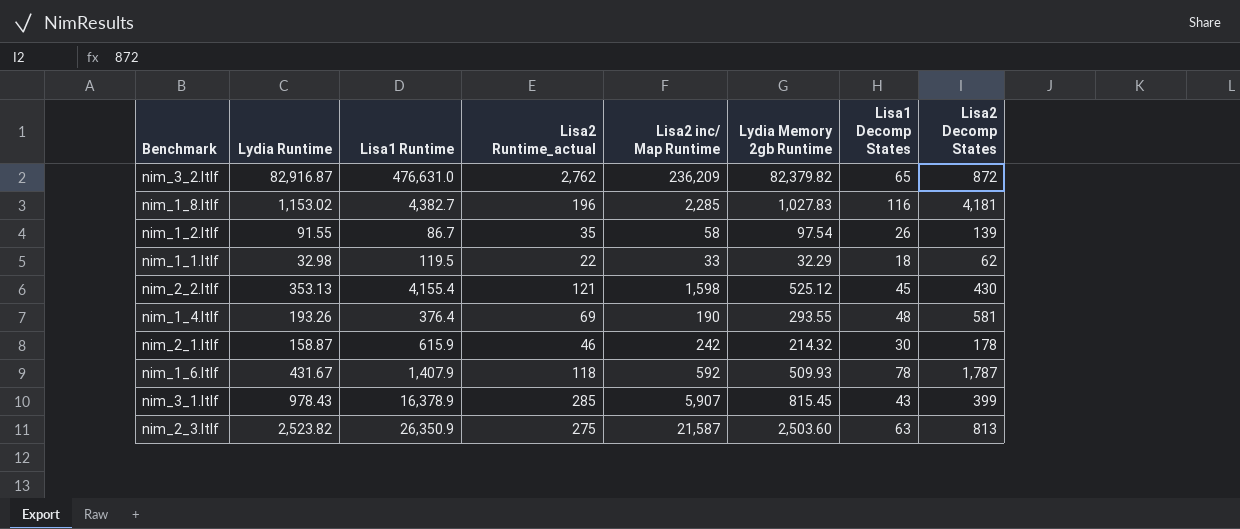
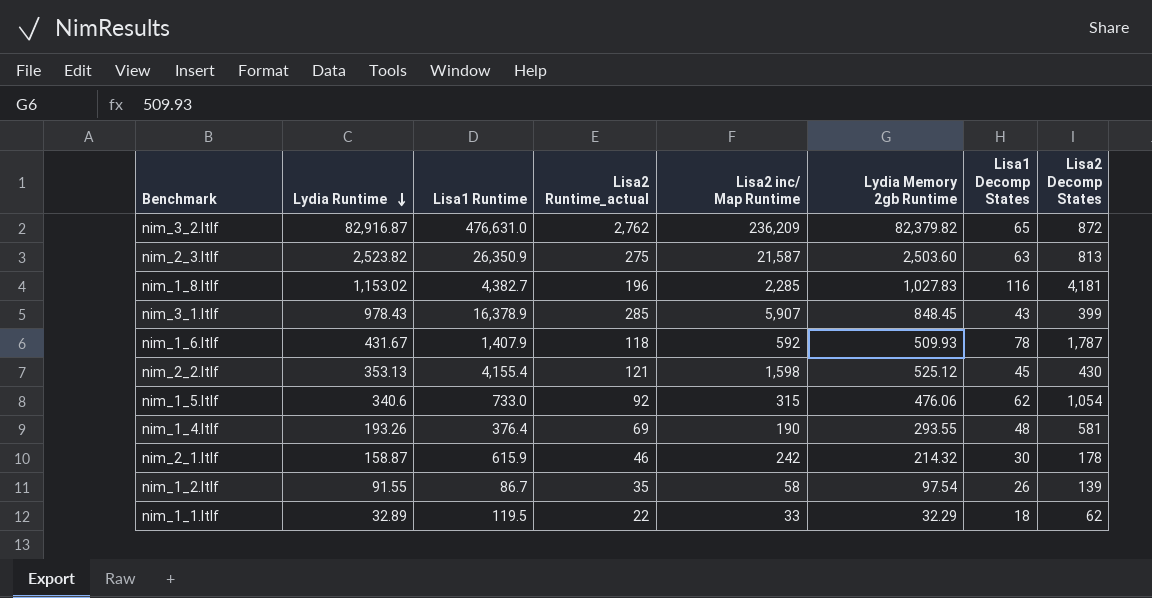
row order: none -> Lydia Runtime descending
nim_3_1.ltlf | Lydia Memory 2gb Runtime: 815.45 -> 848.45
row nim_1_5.ltlf: none -> 340.6 | 733.0 | 92 | 315 | 476.06 | 62 | 1,054
nim_1_1.ltlf | Lydia Runtime: 32.98 -> 32.89

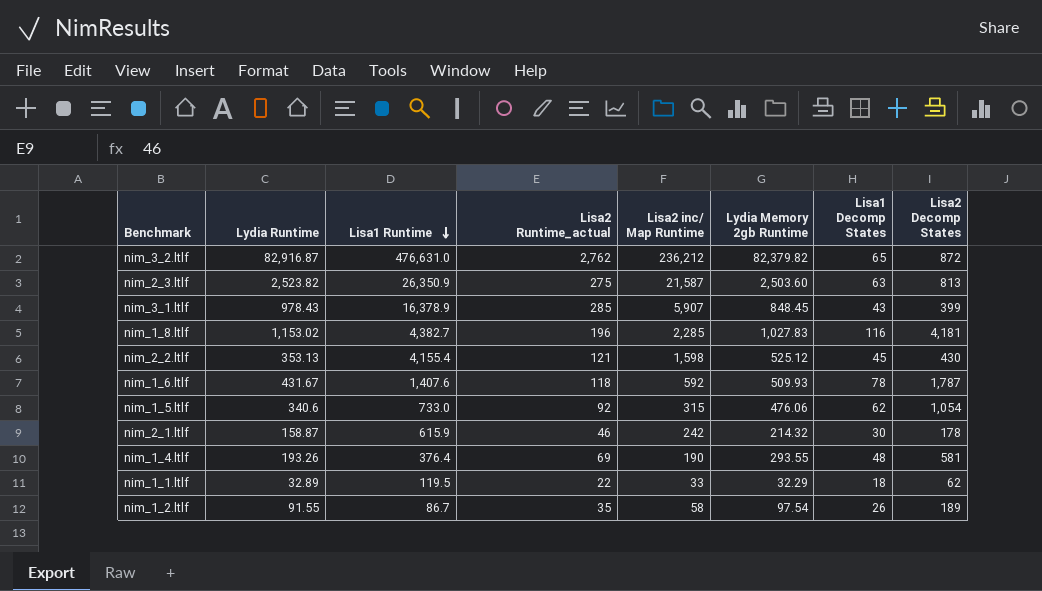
row order: Lydia Runtime descending -> Lisa1 Runtime descending
nim_3_2.ltlf | Lisa2 inc/ Map Runtime: 236,209 -> 236,212
nim_1_6.ltlf | Lisa1 Runtime: 1,407.9 -> 1,407.6
nim_1_2.ltlf | Lisa2 Decomp States: 139 -> 189

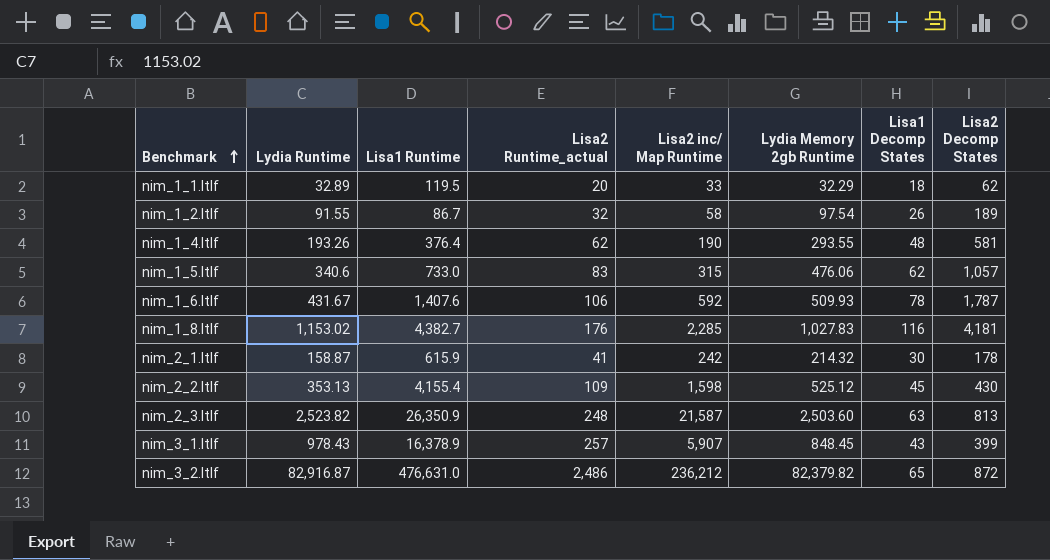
row order: Lisa1 Runtime descending -> Benchmark ascending
nim_1_1.ltlf | Lisa2 Runtime_actual: 22 -> 20
nim_1_2.ltlf | Lisa2 Runtime_actual: 35 -> 32
nim_1_4.ltlf | Lisa2 Runtime_actual: 69 -> 62
nim_1_5.ltlf | Lisa2 Runtime_actual: 92 -> 83
nim_1_5.ltlf | Lisa2 Decomp States: 1,054 -> 1,057
nim_1_6.ltlf | Lisa2 Runtime_actual: 118 -> 106
nim_1_8.ltlf | Lisa2 Runtime_actual: 196 -> 176
nim_2_1.ltlf | Lisa2 Runtime_actual: 46 -> 41
nim_2_2.ltlf | Lisa2 Runtime_actual: 121 -> 109
nim_2_3.ltlf | Lisa2 Runtime_actual: 275 -> 248
nim_3_1.ltlf | Lisa2 Runtime_actual: 285 -> 257
nim_3_2.ltlf | Lisa2 Runtime_actual: 2,762 -> 2,486

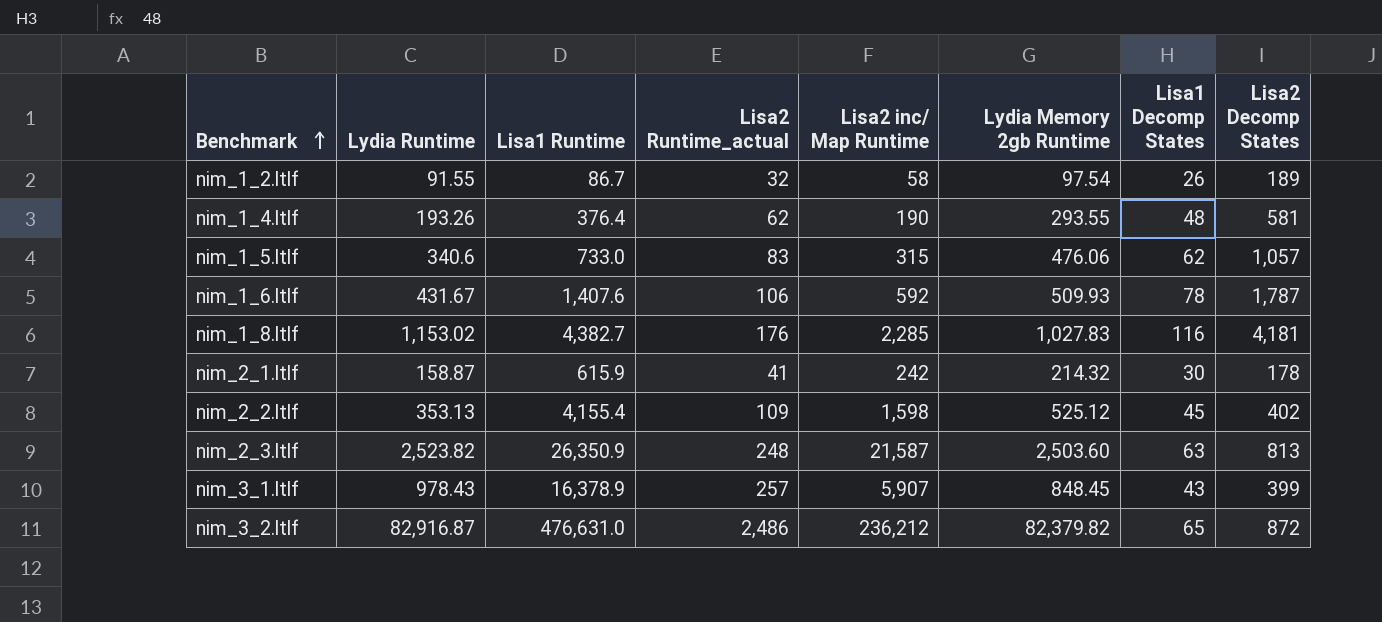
row nim_1_1.ltlf: 32.89 | 119.5 | 20 | 33 | 32.29 | 18 | 62 -> none
nim_2_2.ltlf | Lisa2 Decomp States: 430 -> 402

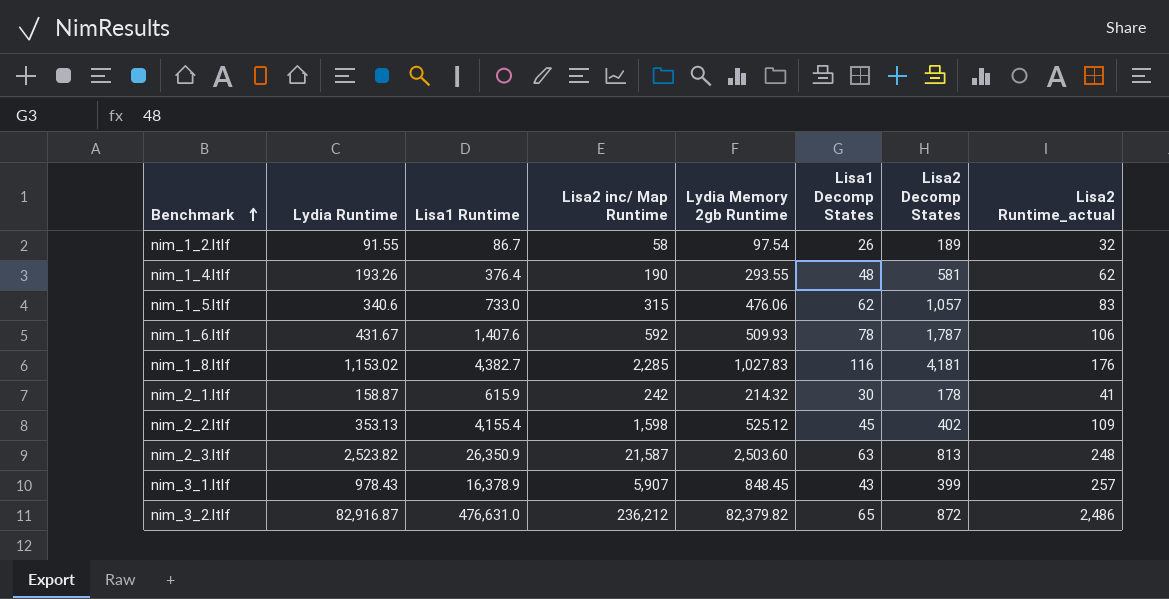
column Lisa2 Runtime_actual | position: 4 -> 8

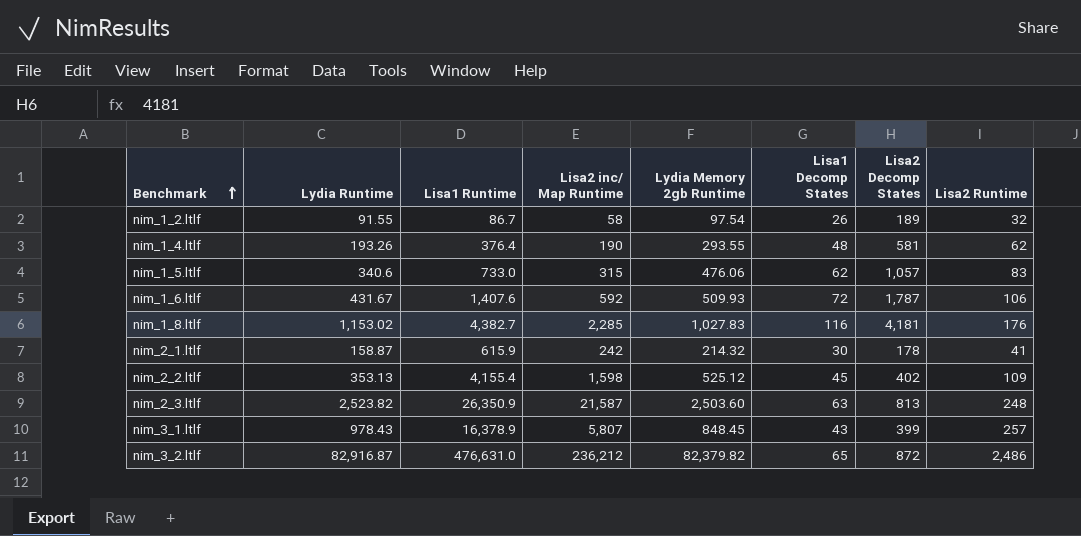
column name: Lisa2 Runtime_actual -> Lisa2 Runtime
nim_1_6.ltlf | Lisa1 Decomp States: 78 -> 72
nim_3_1.ltlf | Lisa2 inc/ Map Runtime: 5,907 -> 5,807

